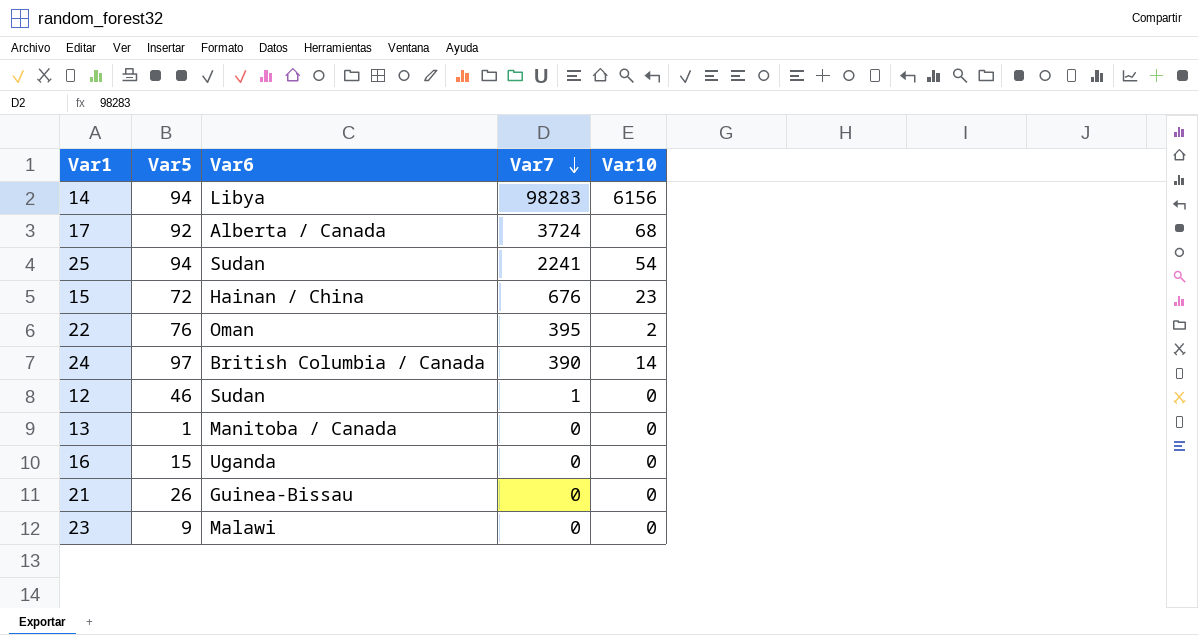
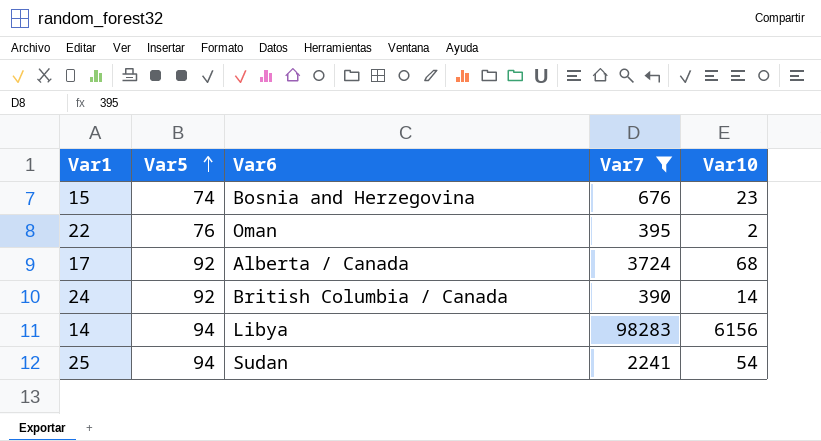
filter: none -> Var7 >= 390
row order: Var7 descending -> Var5 ascending
15 | Var5: 72 -> 74
15 | Var6: Hainan / China -> Bosnia and Herzegovina
24 | Var5: 97 -> 92

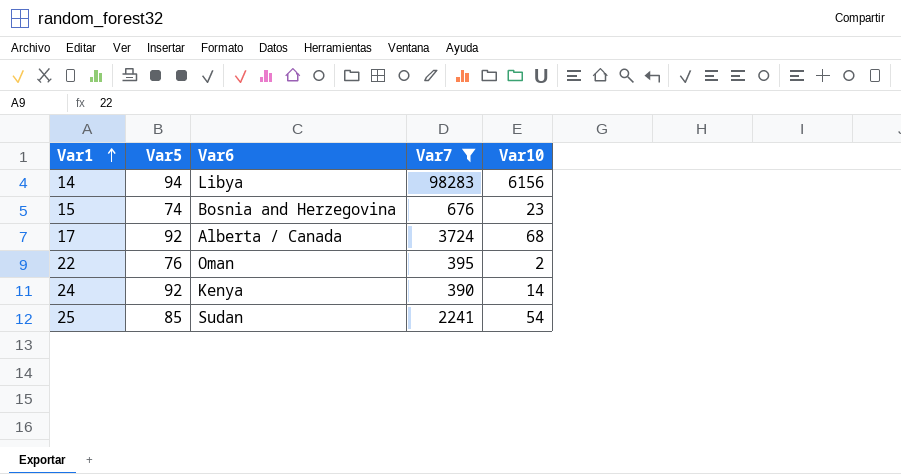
row order: Var5 ascending -> Var1 ascending
24 | Var6: British Columbia / Canada -> Kenya
25 | Var5: 94 -> 85

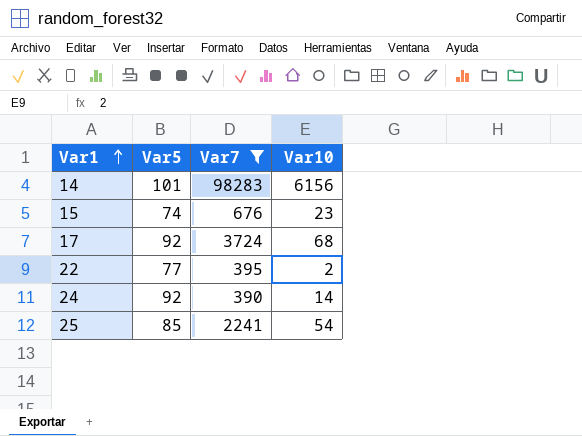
column Var6 | position: 3 -> none
14 | Var5: 94 -> 101
22 | Var5: 76 -> 77

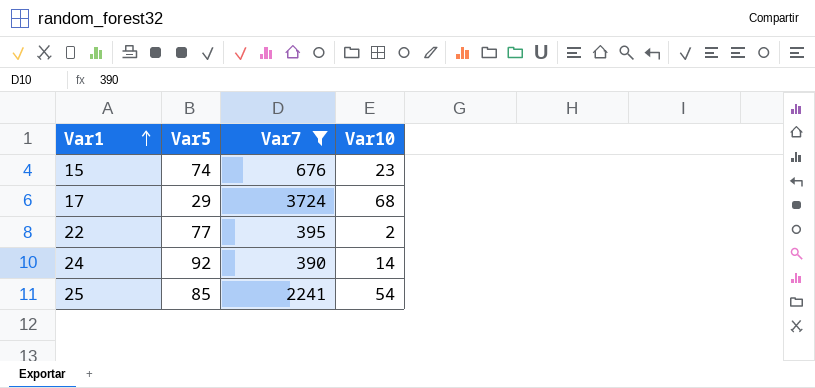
row 14: 101 | 98283 | 6156 -> none
17 | Var5: 92 -> 29

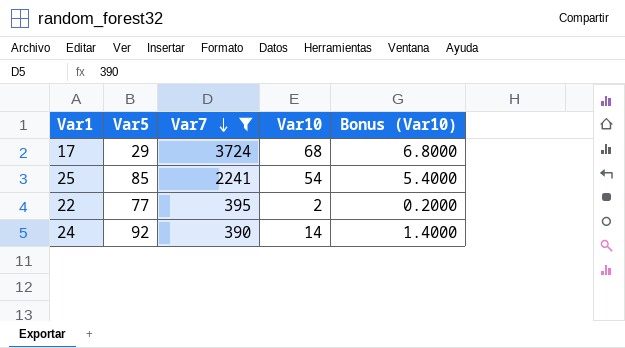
row order: Var1 ascending -> Var7 descending
column Bonus (Var10) | formula: none -> [Var10] * 0.1
row 15: 74 | 676 | 23 -> none

